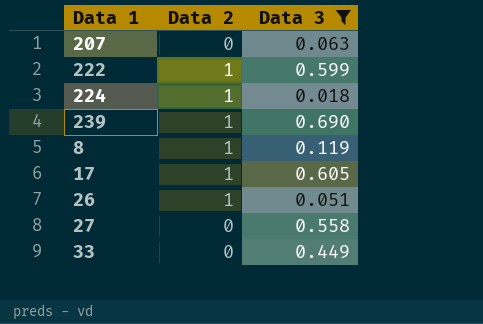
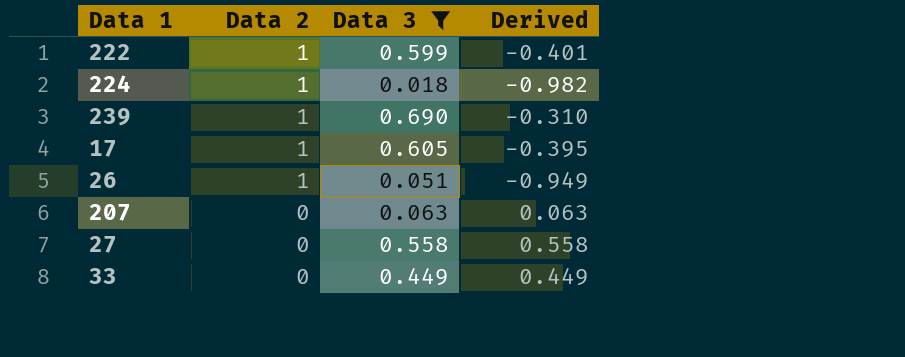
row order: none -> Data 2 descending
column Derived | formula: none -> [Data 3] - [Data 2]
row 8: 1 | 0.119 -> none

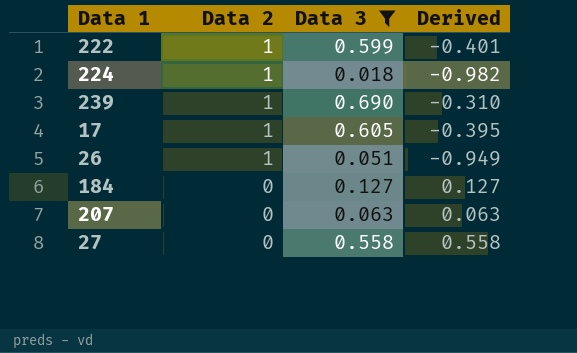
row 33: 0 | 0.449 | 0.449 -> none
row 184: none -> 0 | 0.127 | 0.127

